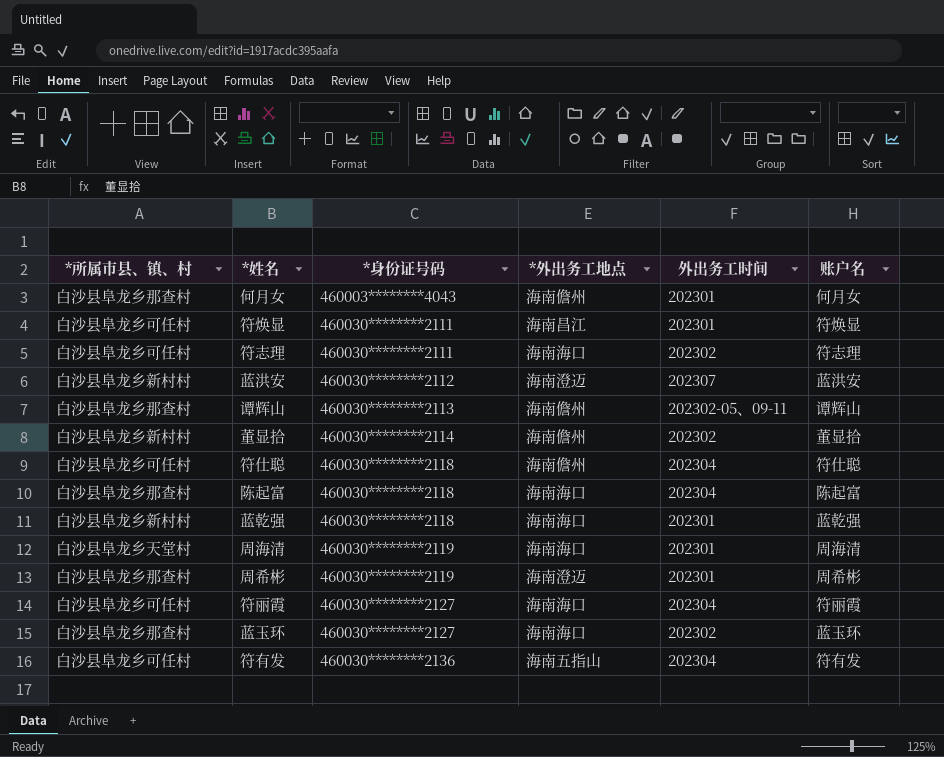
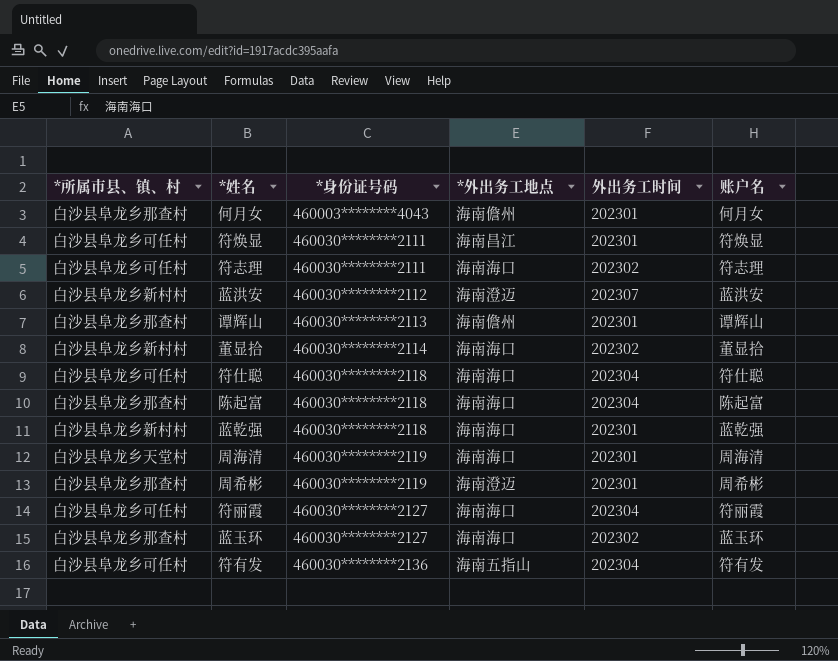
谭辉山 | 外出务工时间: 202302-05、09-11 -> 202301
董显拾 | *外出务工地点: 海南儋州 -> 海南海口
符仕聪 | *外出务工地点: 海南儋州 -> 海南海口

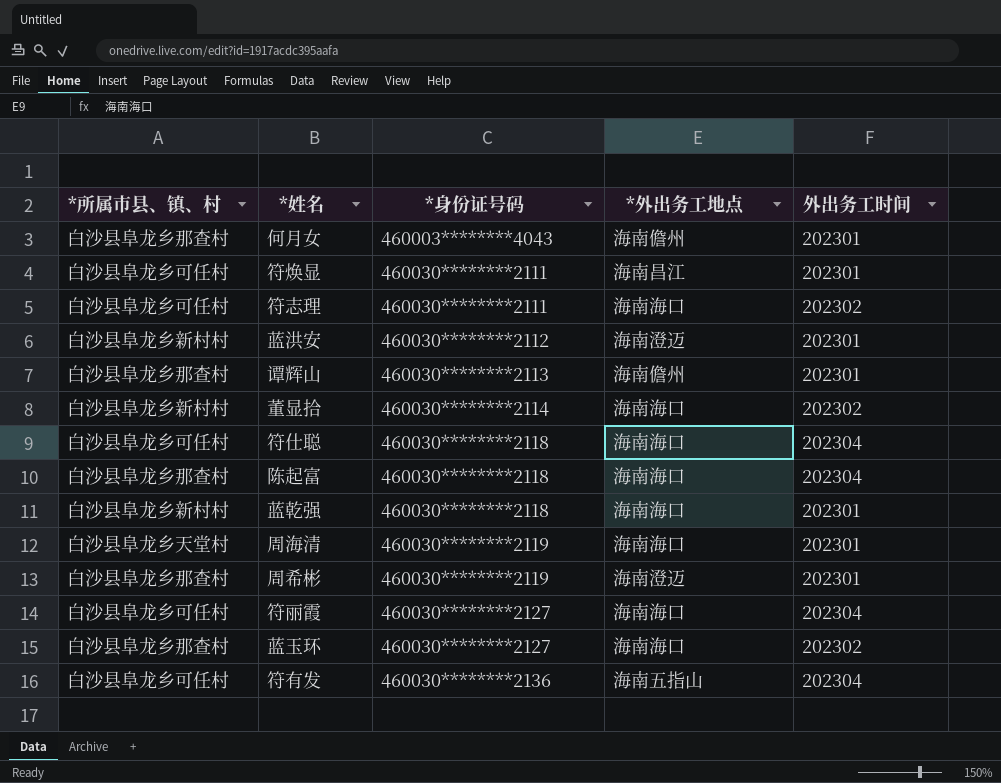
column 账户名 | position: 6 -> none
蓝洪安 | 外出务工时间: 202307 -> 202301

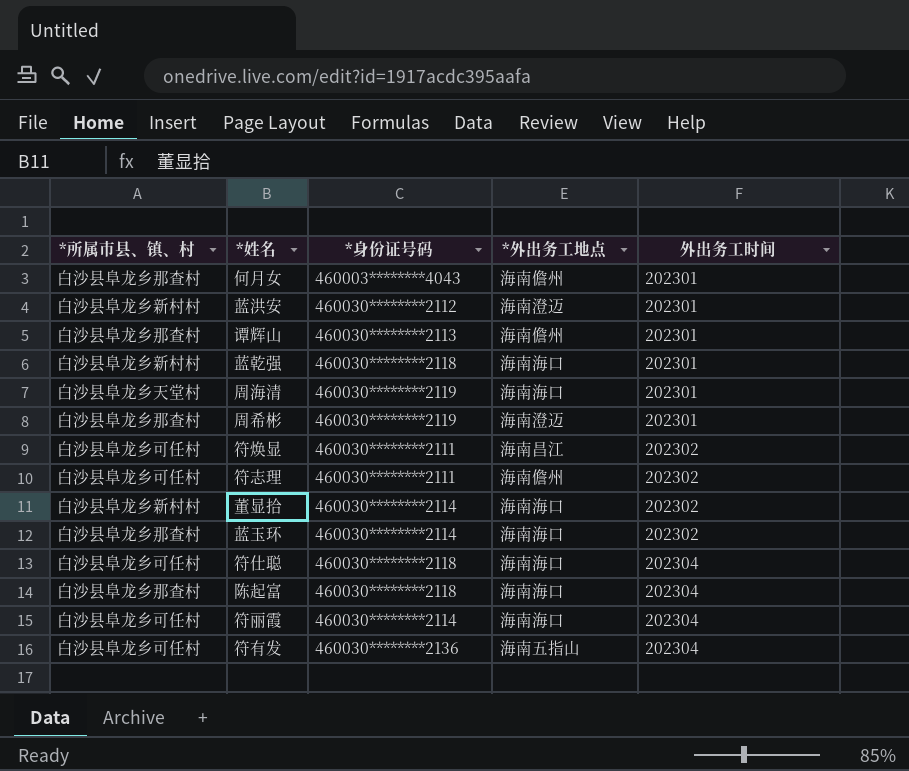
row order: *身份证号码 ascending -> 外出务工时间 ascending
符焕显 | 外出务工时间: 202301 -> 202302
符志理 | *外出务工地点: 海南海口 -> 海南儋州
蓝玉环 | *身份证号码: 460030********2127 -> 460030********2114
符丽霞 | *身份证号码: 460030********2127 -> 460030********2114

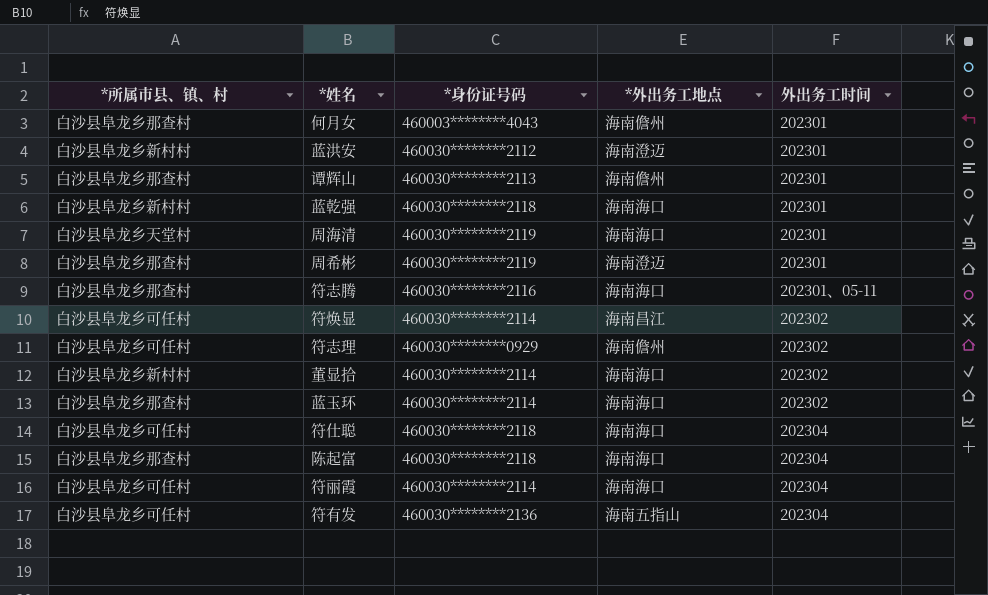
row 符志腾: none -> 白沙县阜龙乡那查村 | 460030********2116 | 海南海口 | 202301、05-11
符焕显 | *身份证号码: 460030********2111 -> 460030********2114
符志理 | *身份证号码: 460030********2111 -> 460030********0929

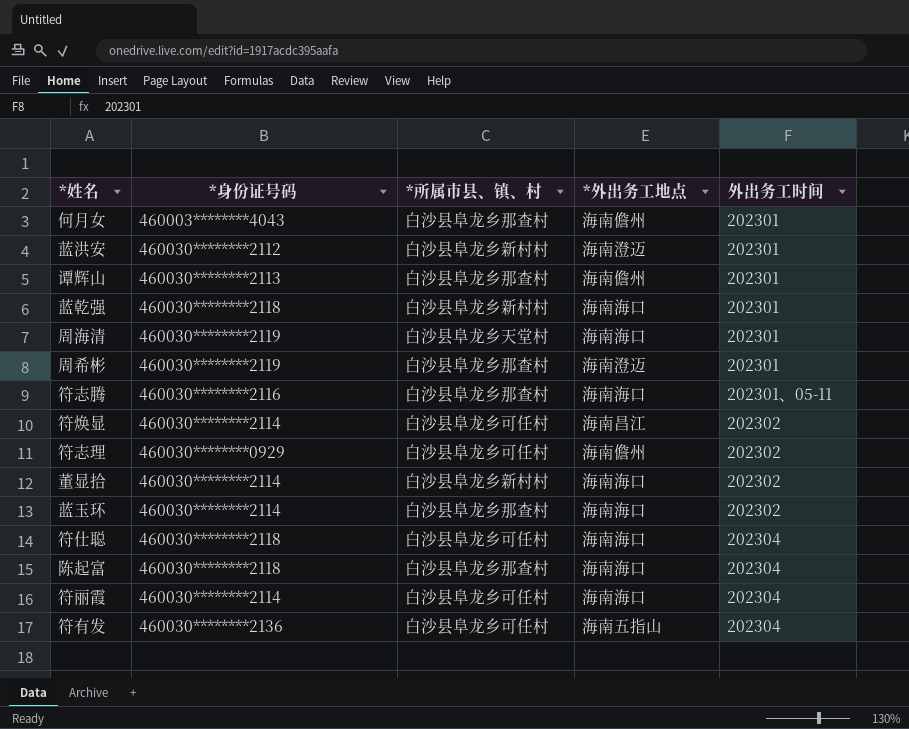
column *所属市县、镇、村 | position: 1 -> 3

